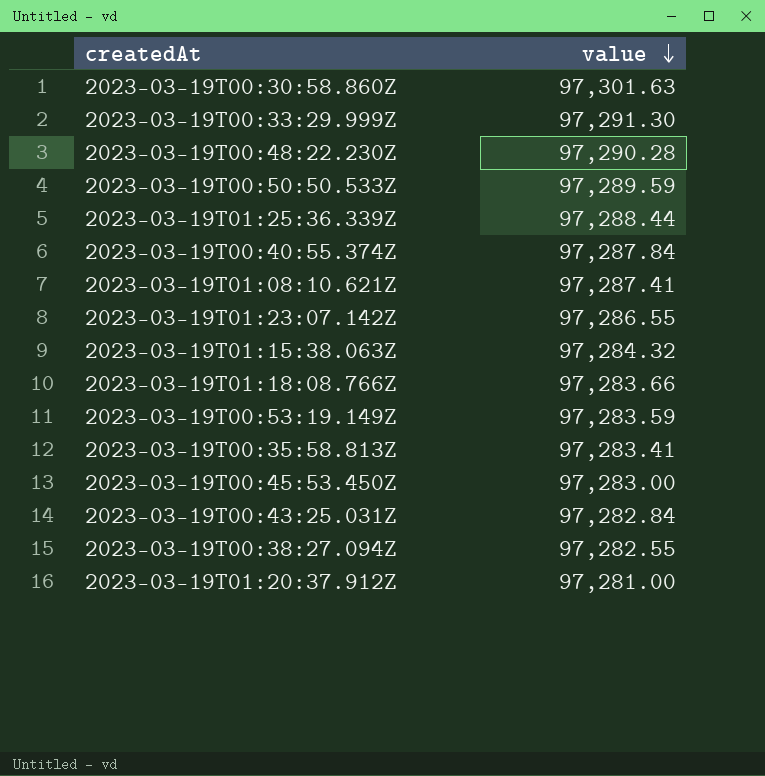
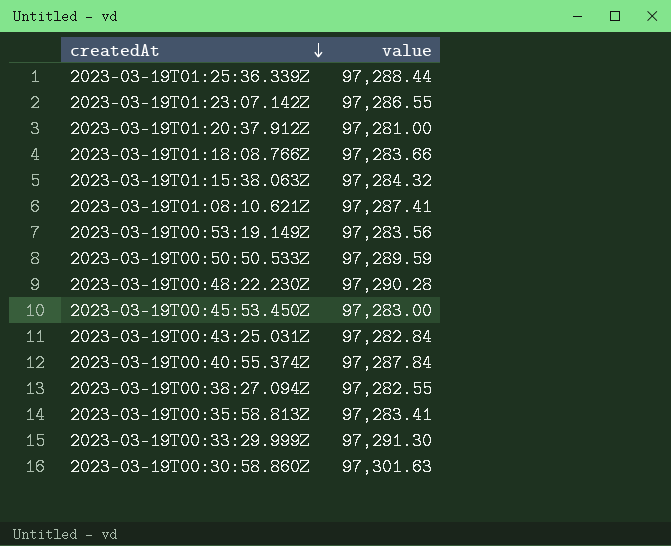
row order: value descending -> createdAt descending
2023-03-19T00:53:19.149Z | value: 97,283.59 -> 97,283.56

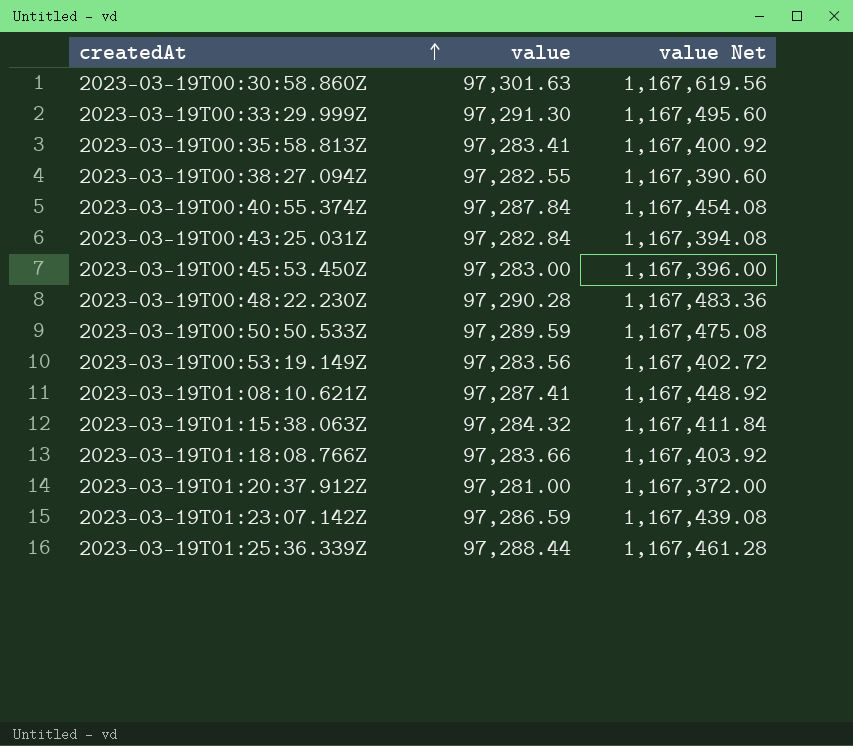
row order: createdAt descending -> createdAt ascending
column value Net | formula: none -> [value] * 12
2023-03-19T01:23:07.142Z | value: 97,286.55 -> 97,286.59

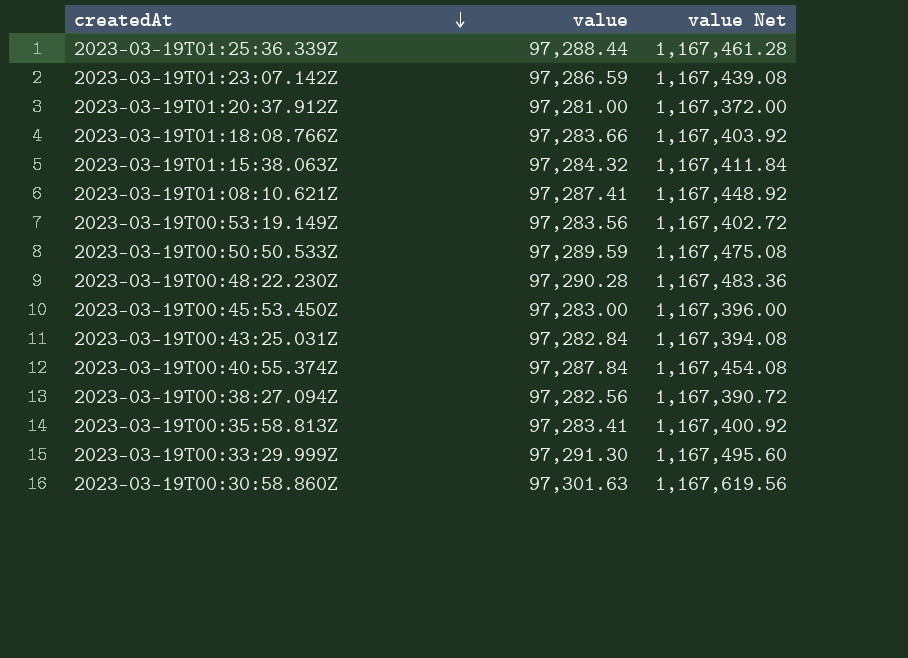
row order: createdAt ascending -> createdAt descending
2023-03-19T00:38:27.094Z | value: 97,282.55 -> 97,282.56
2023-03-19T00:38:27.094Z | value Net: 1,167,390.60 -> 1,167,390.72

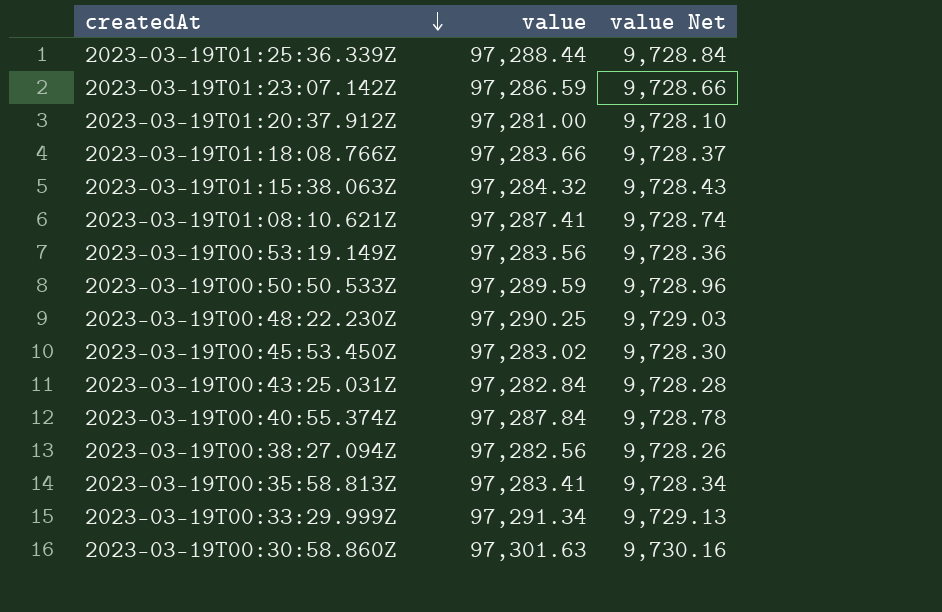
column value Net | formula: [value] * 12 -> [value] * 0.1
2023-03-19T00:48:22.230Z | value: 97,290.28 -> 97,290.25
2023-03-19T00:45:53.450Z | value: 97,283.00 -> 97,283.02
2023-03-19T00:33:29.999Z | value: 97,291.30 -> 97,291.34

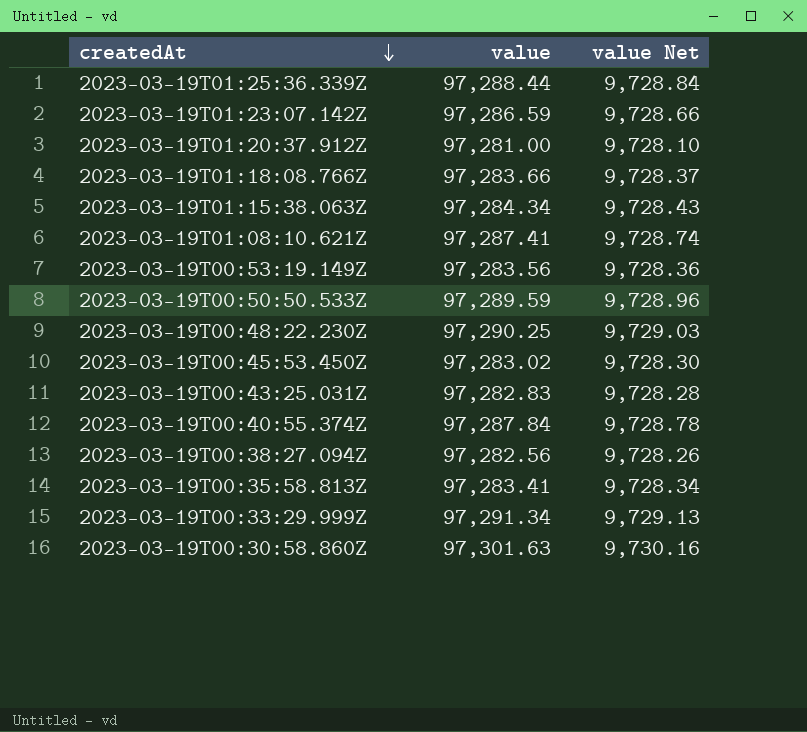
2023-03-19T01:15:38.063Z | value: 97,284.32 -> 97,284.34
2023-03-19T00:43:25.031Z | value: 97,282.84 -> 97,282.83

